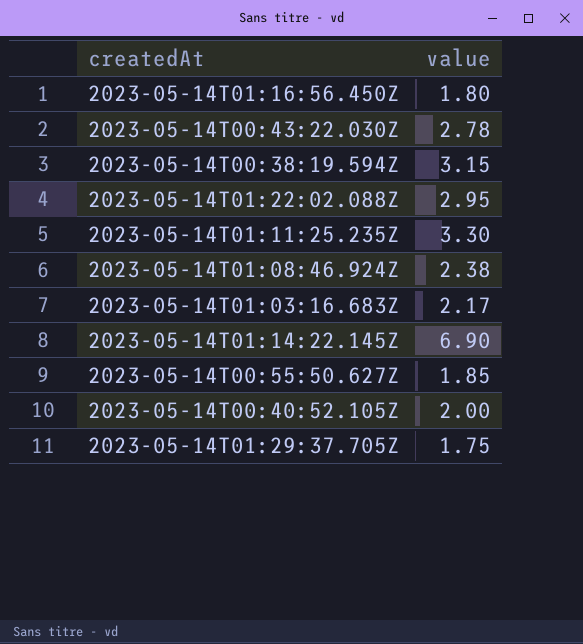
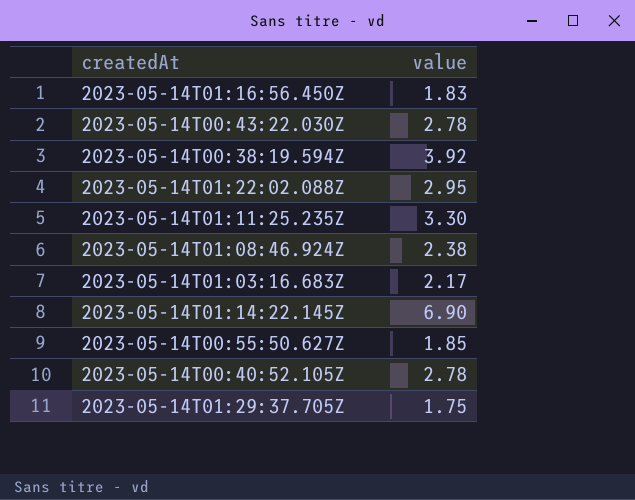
2023-05-14T01:16:56.450Z | value: 1.80 -> 1.83
2023-05-14T00:38:19.594Z | value: 3.15 -> 3.92
2023-05-14T00:40:52.105Z | value: 2.00 -> 2.78

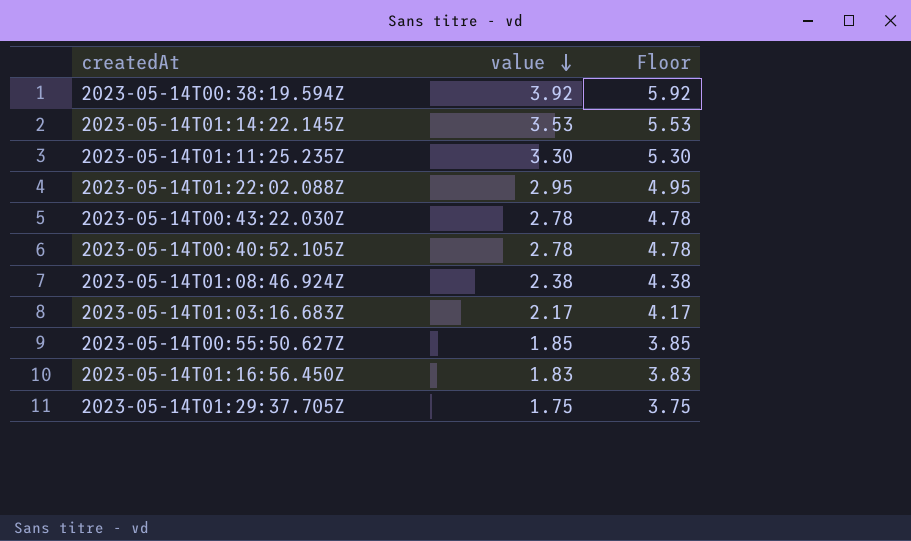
row order: none -> value descending
column Floor | formula: none -> [value] + 2
2023-05-14T01:14:22.145Z | value: 6.90 -> 3.53

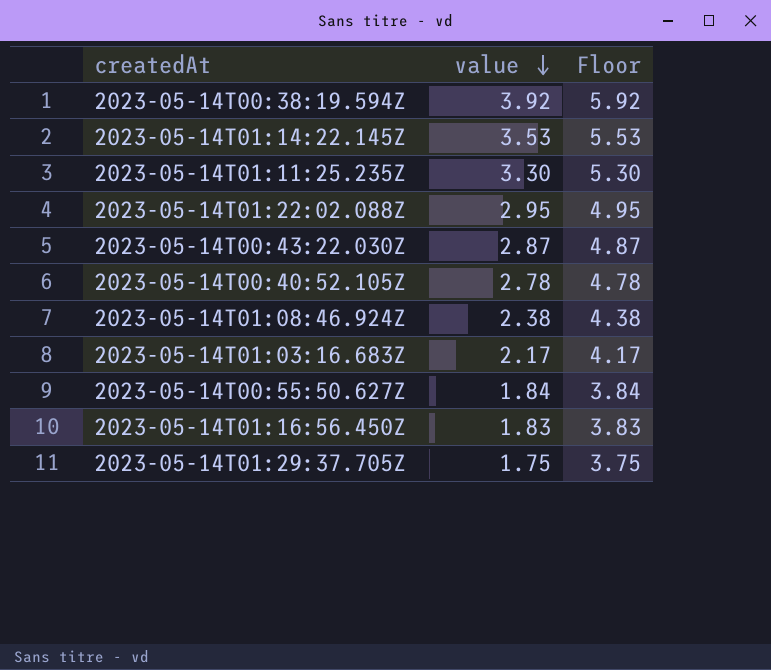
2023-05-14T00:43:22.030Z | value: 2.78 -> 2.87
2023-05-14T00:43:22.030Z | Floor: 4.78 -> 4.87
2023-05-14T00:55:50.627Z | value: 1.85 -> 1.84
2023-05-14T00:55:50.627Z | Floor: 3.85 -> 3.84

